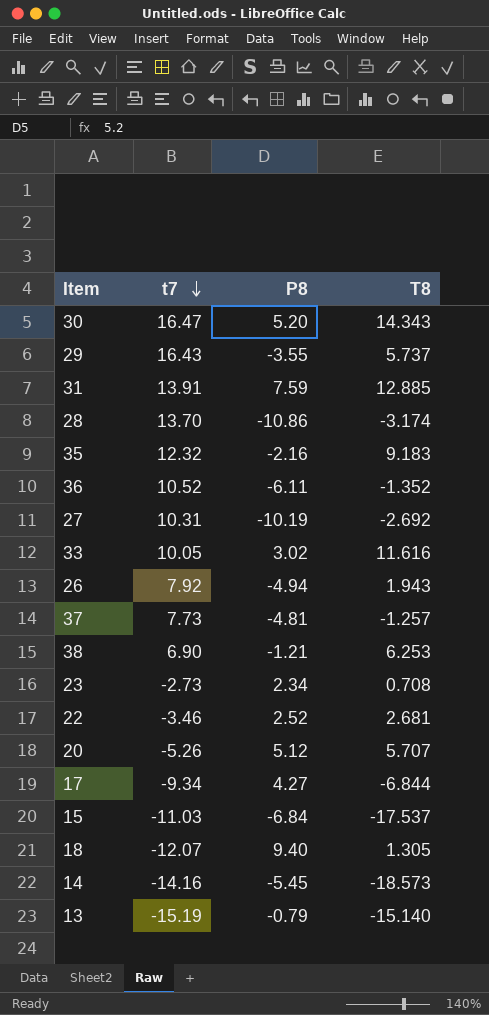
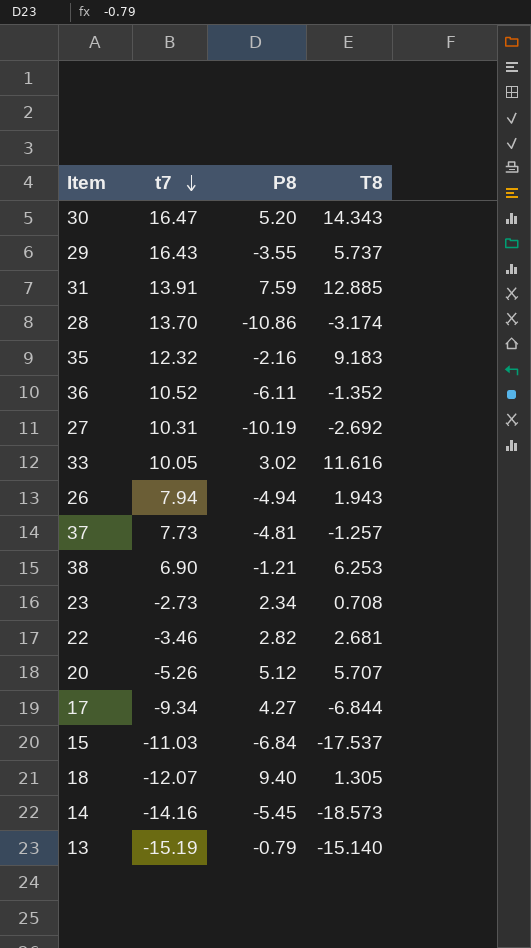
26 | t7: 7.92 -> 7.94
22 | P8: 2.52 -> 2.82

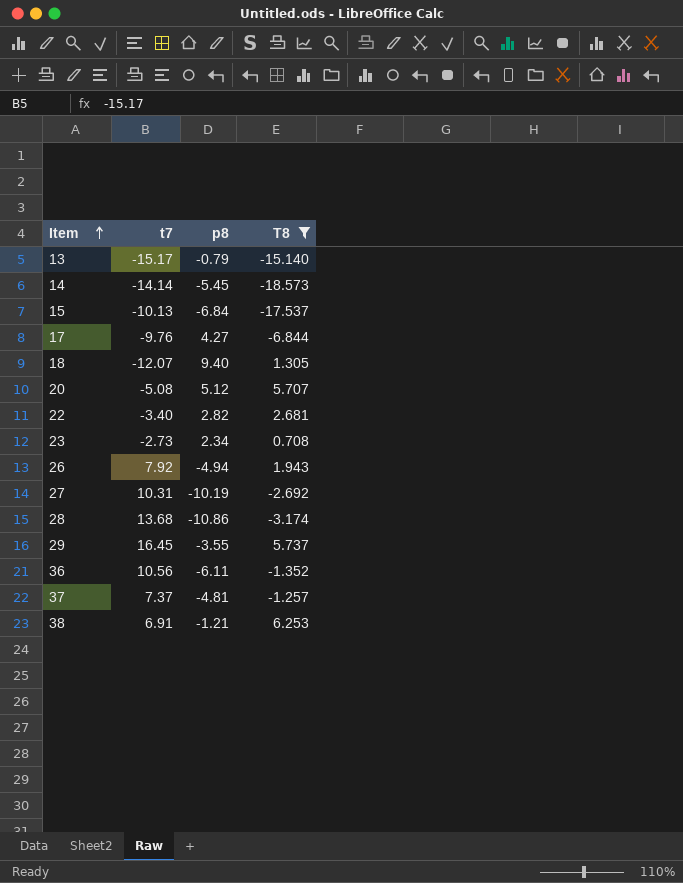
filter: none -> T8 <= 6.253
row order: t7 descending -> Item ascending
column name: P8 -> p8
13 | t7: -15.19 -> -15.17
14 | t7: -14.16 -> -14.14
15 | t7: -11.03 -> -10.13
17 | t7: -9.34 -> -9.76
20 | t7: -5.26 -> -5.08
22 | t7: -3.46 -> -3.40
26 | t7: 7.94 -> 7.92
28 | t7: 13.70 -> 13.68
29 | t7: 16.43 -> 16.45
36 | t7: 10.52 -> 10.56
37 | t7: 7.73 -> 7.37
38 | t7: 6.90 -> 6.91

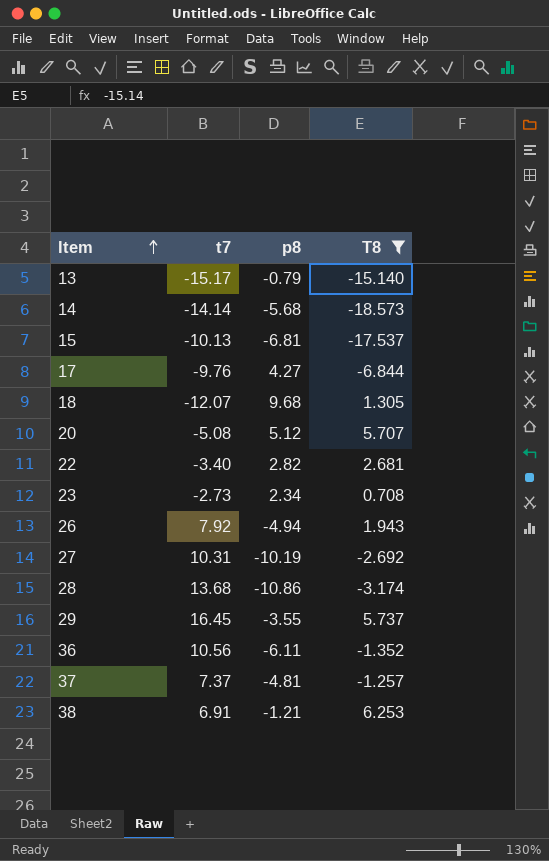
14 | p8: -5.45 -> -5.68
15 | p8: -6.84 -> -6.81
18 | p8: 9.40 -> 9.68

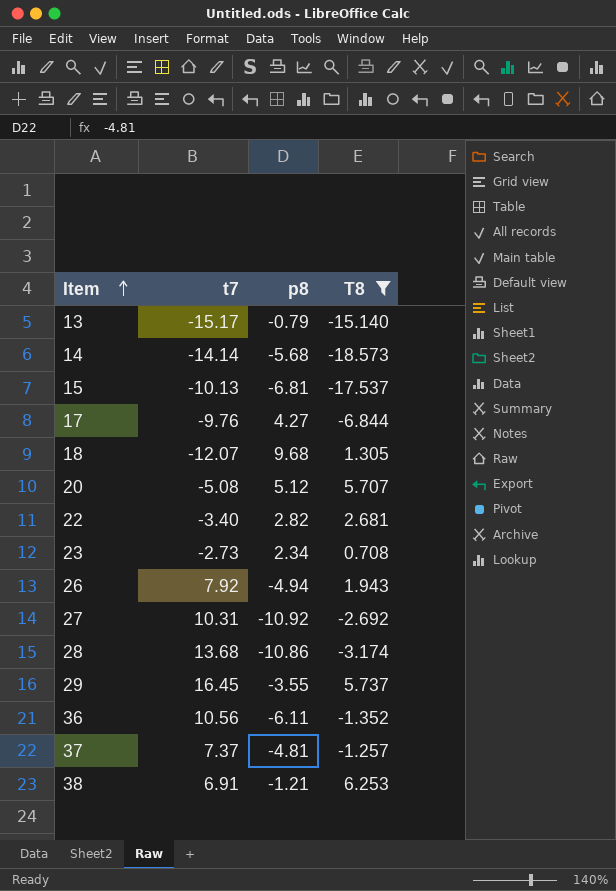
27 | p8: -10.19 -> -10.92

